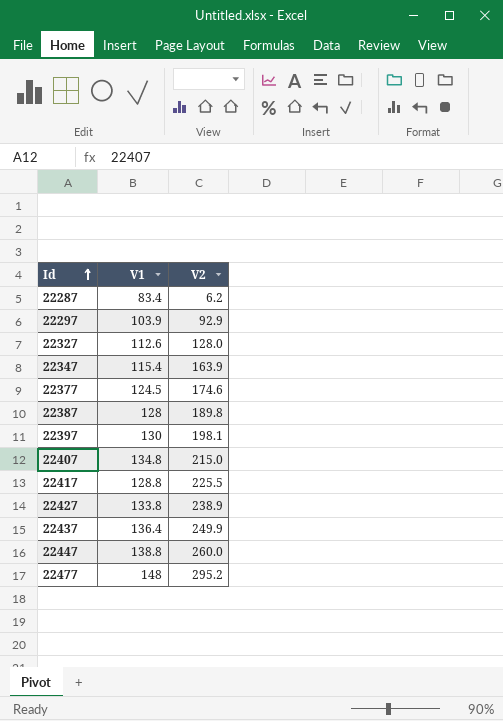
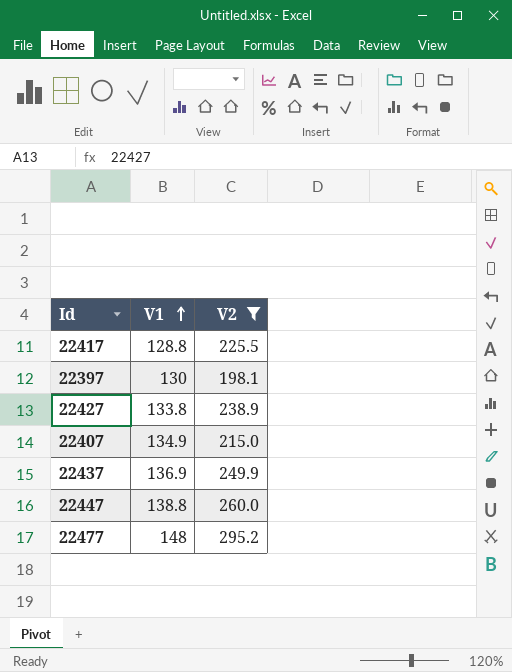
filter: none -> V2 >= 198.1
row order: Id ascending -> V1 ascending
22407 | V1: 134.8 -> 134.9
22437 | V1: 136.4 -> 136.9

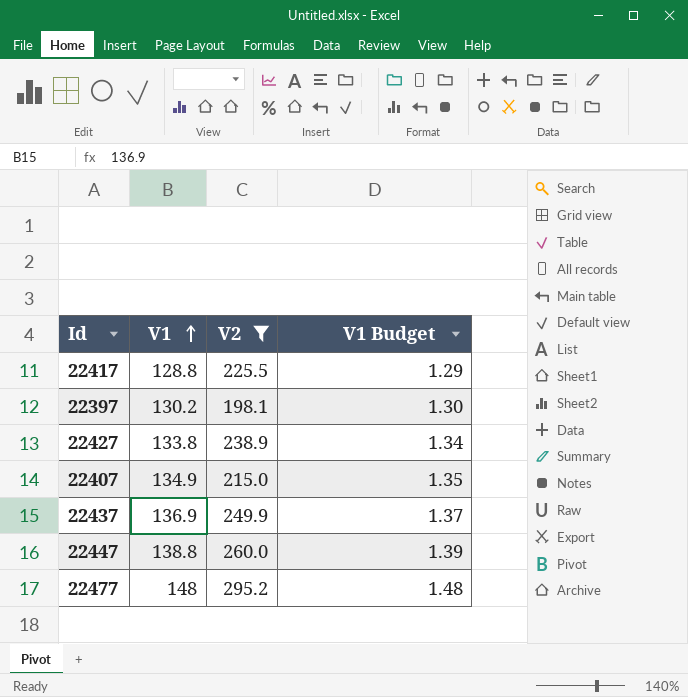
column V1 Budget | formula: none -> [V1] * 0.01
22397 | V1: 130 -> 130.2

